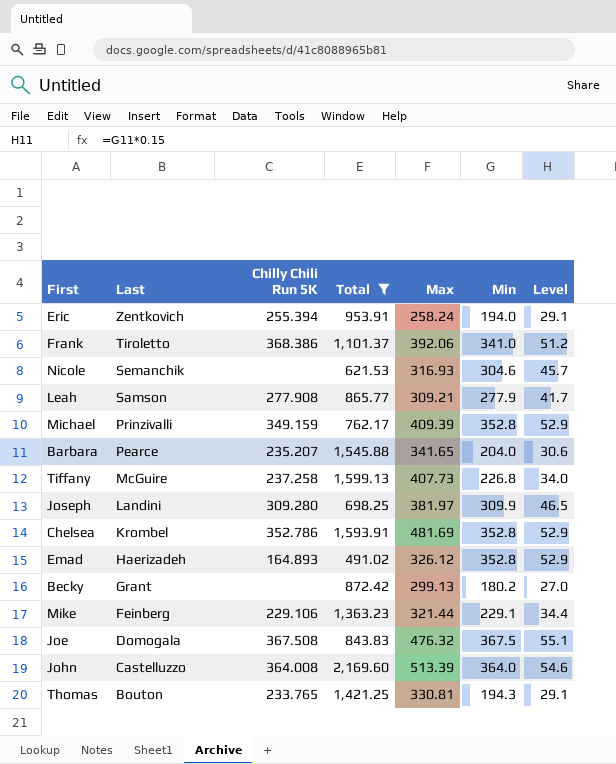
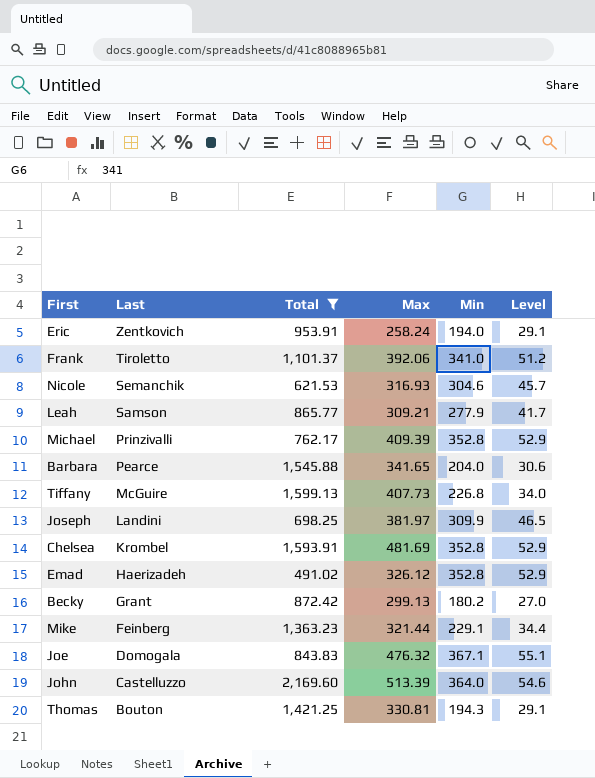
column Chilly Chili Run 5K | position: 3 -> none
Joe | Min: 367.5 -> 367.1

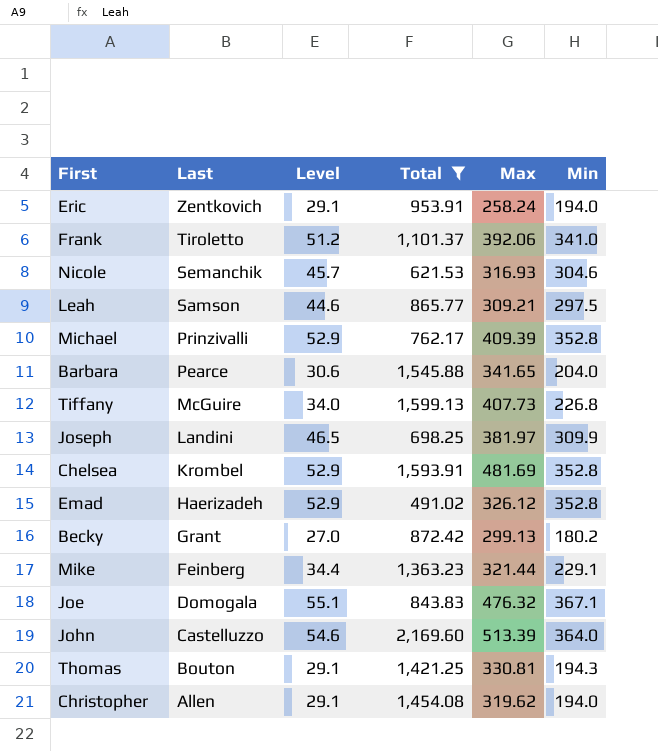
column Level | position: 6 -> 3
Leah | Level: 41.7 -> 44.6
Leah | Min: 277.9 -> 297.5
row Christopher: none -> Allen | 29.1 | 1,454.08 | 319.62 | 194.0

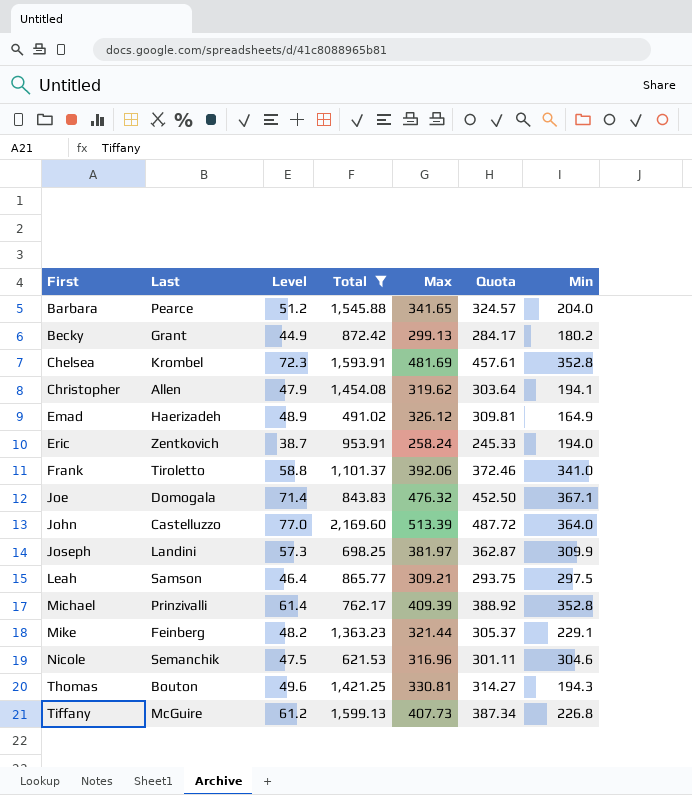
row order: Last descending -> First ascending
column Level | formula: [Min] * 0.15 -> [Max] * 0.15
column Quota | formula: none -> [Max] * 0.95
Christopher | Min: 194.0 -> 194.1
Emad | Min: 352.8 -> 164.9
Nicole | Max: 316.93 -> 316.96

